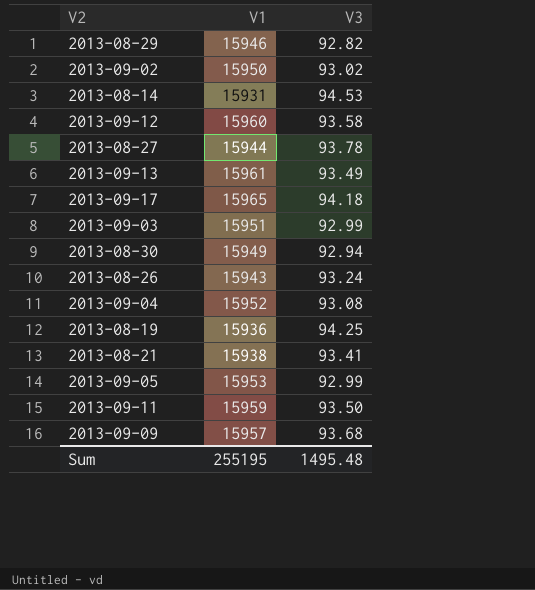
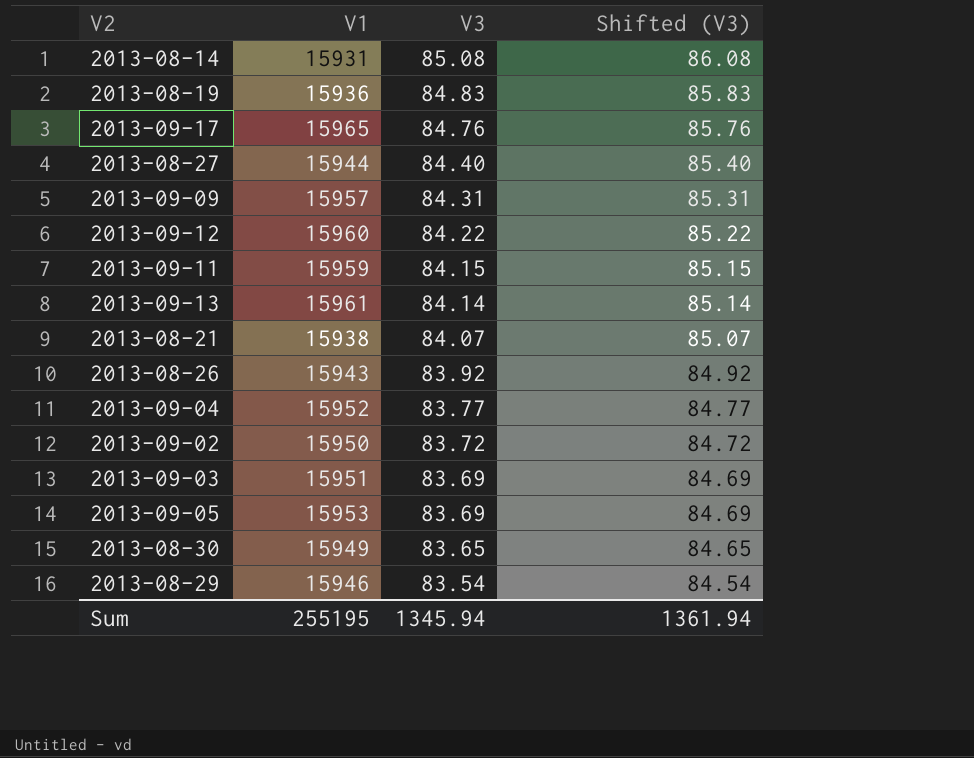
row order: none -> V3 descending
column Shifted (V3) | formula: none -> [V3] + 1
2013-08-14 | V3: 94.53 -> 85.08
2013-08-19 | V3: 94.25 -> 84.83
2013-09-17 | V3: 94.18 -> 84.76
2013-08-27 | V3: 93.78 -> 84.40
2013-09-09 | V3: 93.68 -> 84.31
2013-09-12 | V3: 93.58 -> 84.22
2013-09-11 | V3: 93.50 -> 84.15
2013-09-13 | V3: 93.49 -> 84.14
2013-08-21 | V3: 93.41 -> 84.07
2013-08-26 | V3: 93.24 -> 83.92
2013-09-04 | V3: 93.08 -> 83.77
2013-09-02 | V3: 93.02 -> 83.72
2013-09-03 | V3: 92.99 -> 83.69
2013-09-05 | V3: 92.99 -> 83.69
2013-08-30 | V3: 92.94 -> 83.65
2013-08-29 | V3: 92.82 -> 83.54
Sum | V3: 1495.48 -> 1345.94

